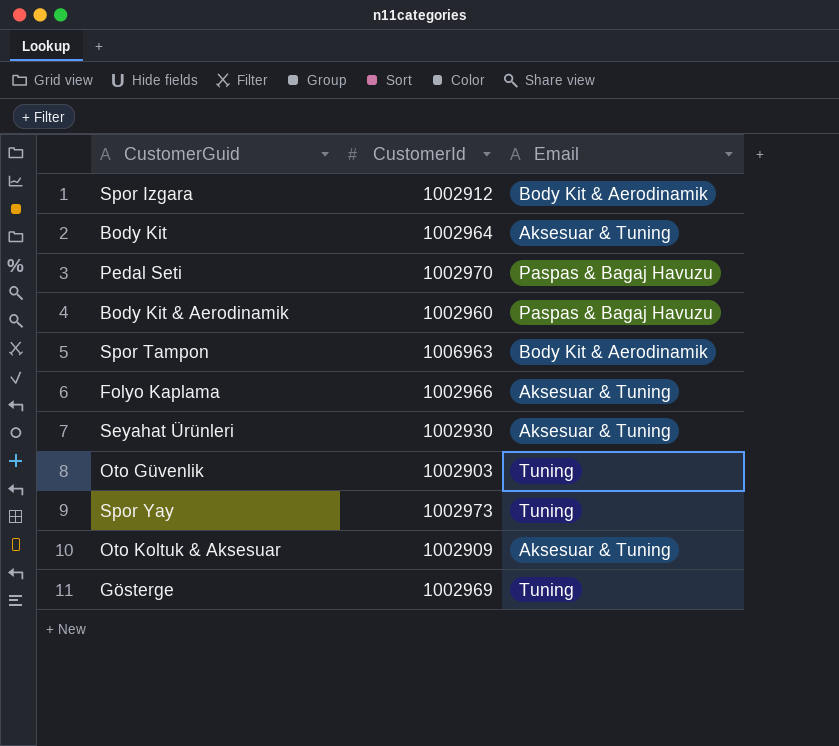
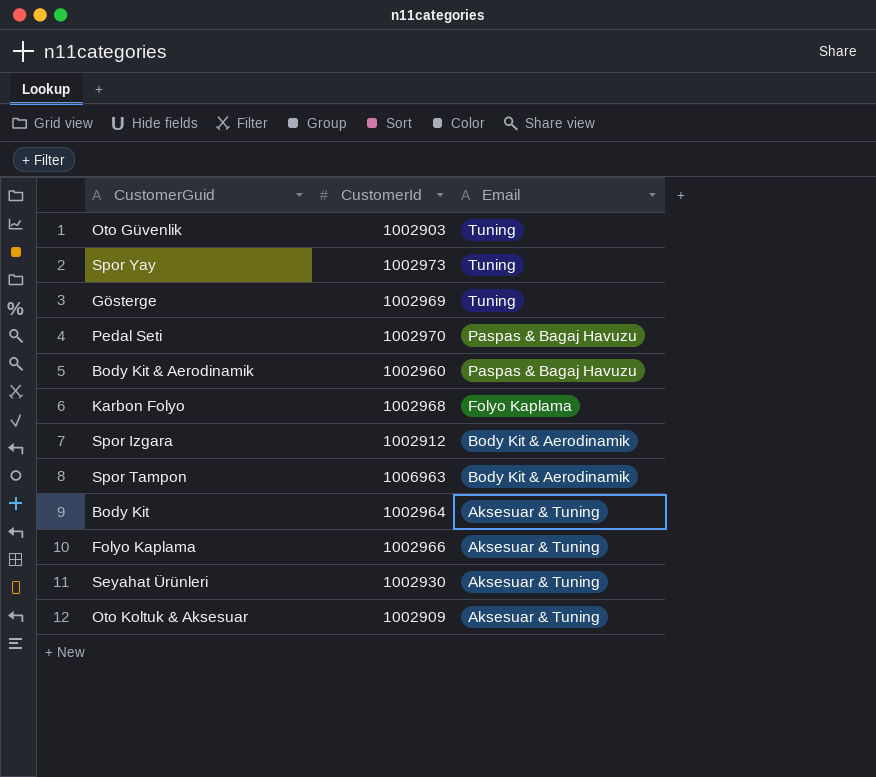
row order: none -> Email descending
row Karbon Folyo: none -> 1002968 | Folyo Kaplama

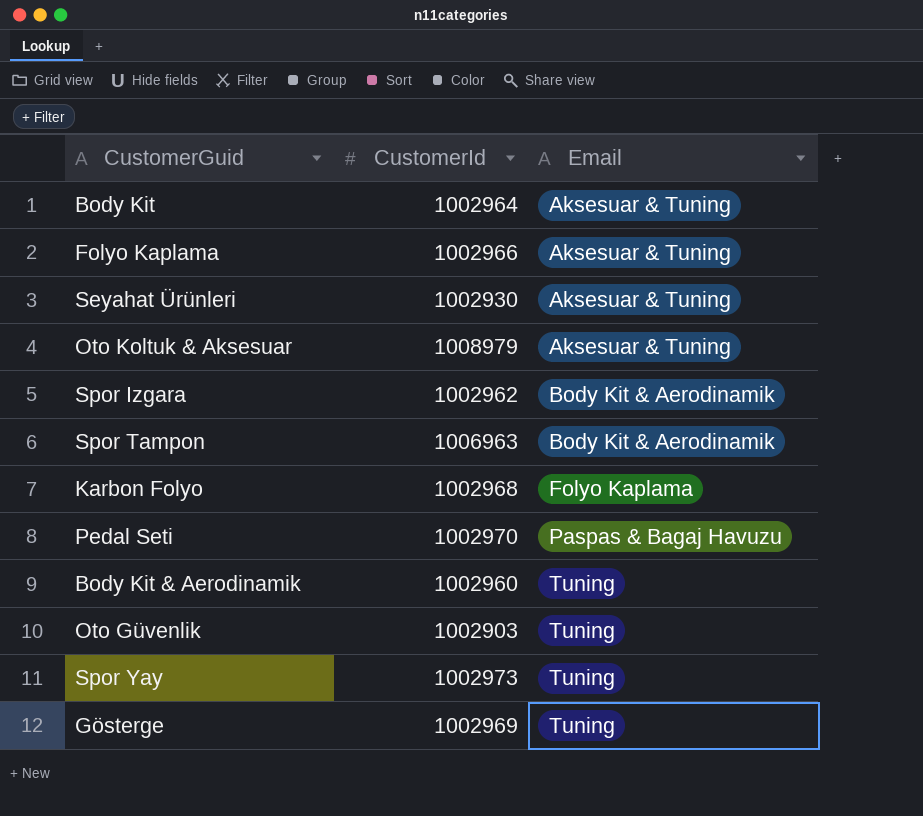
row order: Email descending -> Email ascending
Oto Koltuk & Aksesuar | CustomerId: 1002909 -> 1008979
Spor Izgara | CustomerId: 1002912 -> 1002962
Body Kit & Aerodinamik | Email: Paspas & Bagaj Havuzu -> Tuning

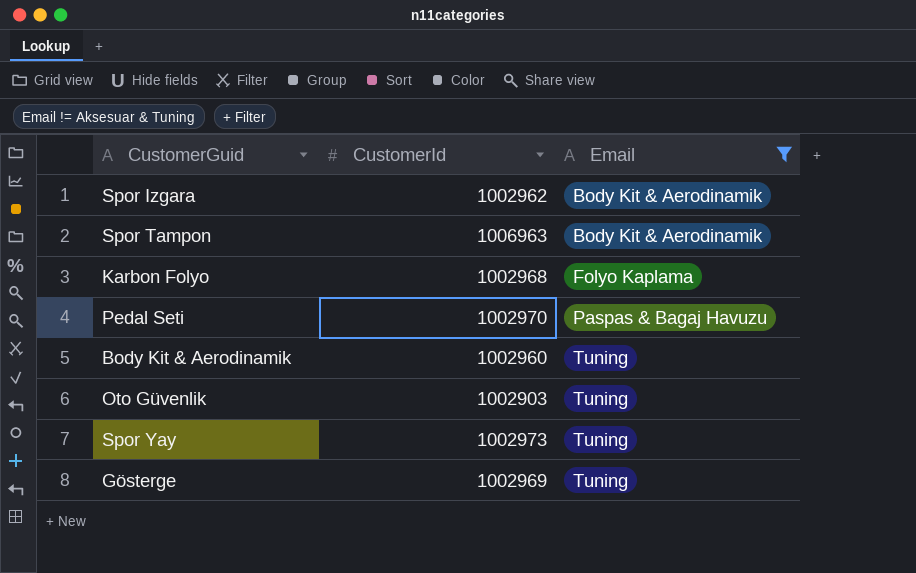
filter: none -> Email != Aksesuar & Tuning

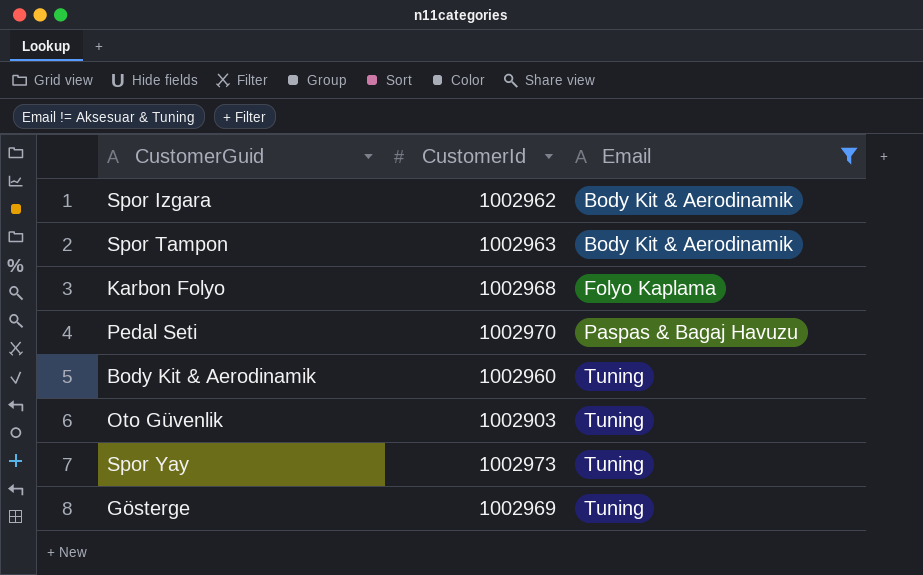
Spor Tampon | CustomerId: 1006963 -> 1002963

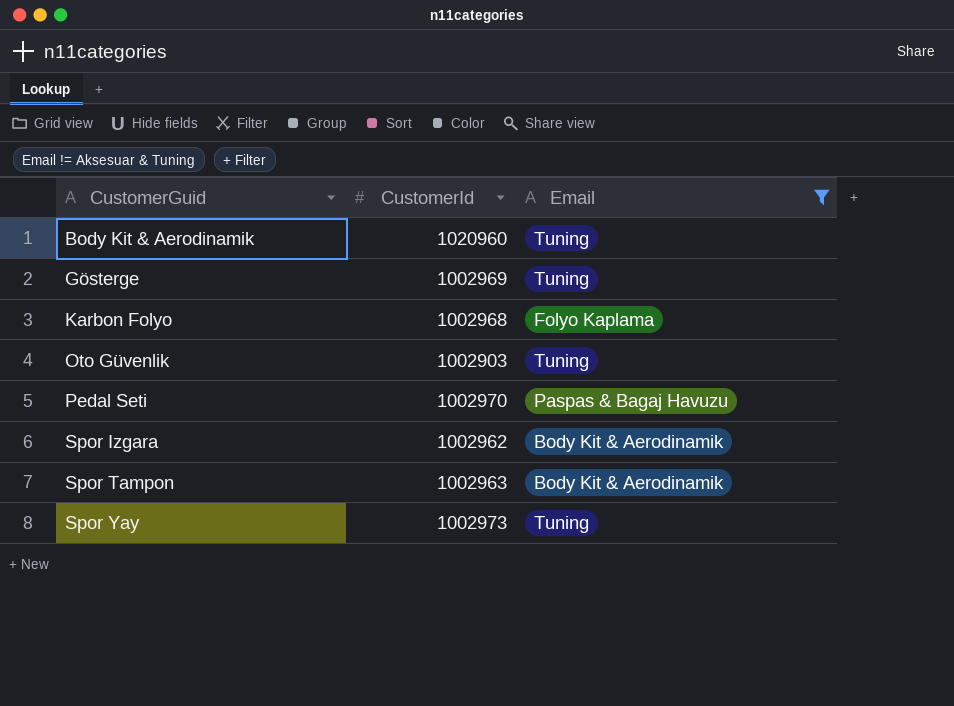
row order: Email ascending -> CustomerGuid ascending
Body Kit & Aerodinamik | CustomerId: 1002960 -> 1020960

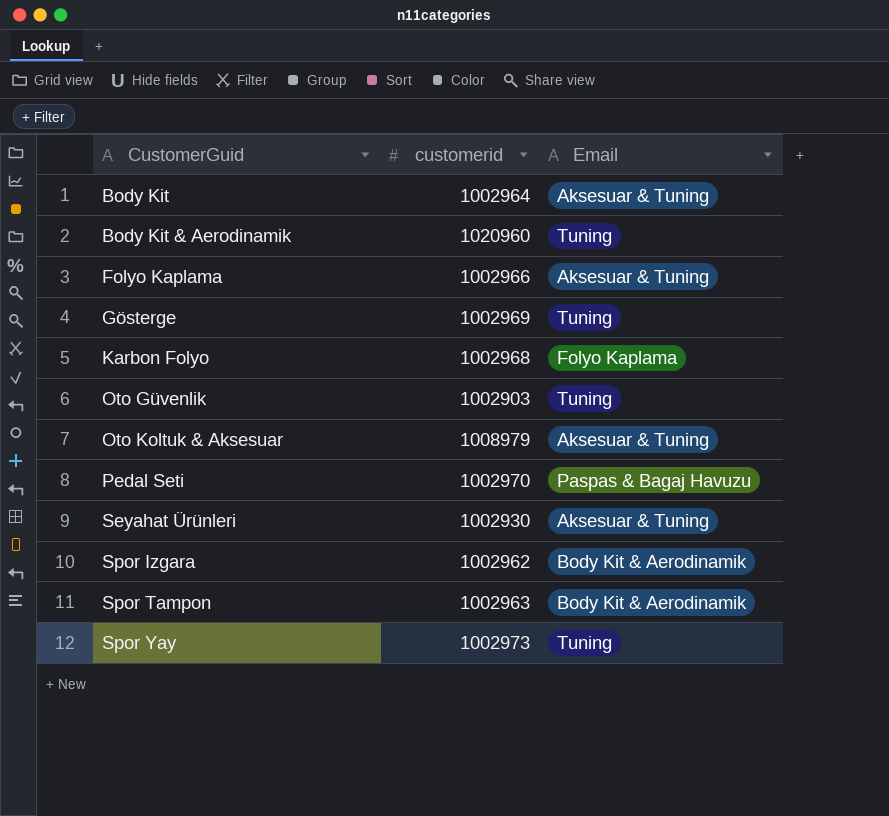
filter: Email != Aksesuar & Tuning -> none
column name: CustomerId -> customerid

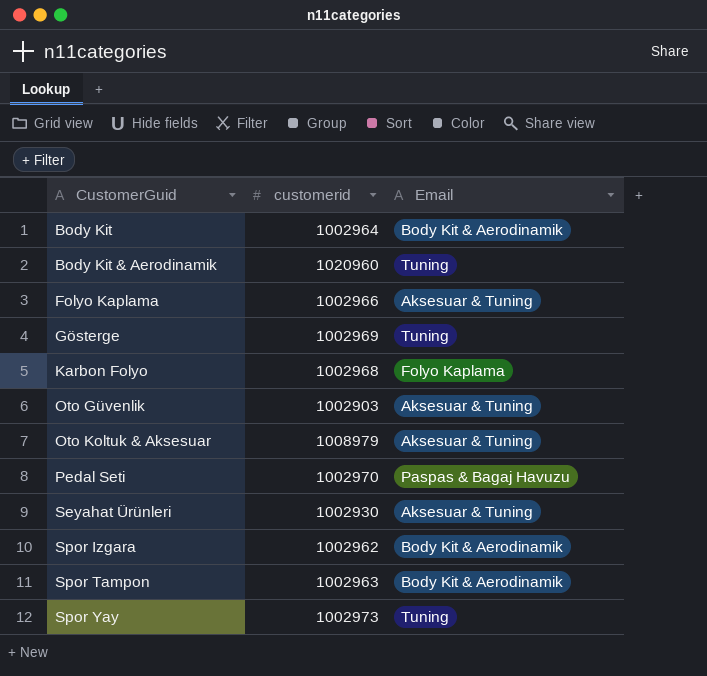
Body Kit | Email: Aksesuar & Tuning -> Body Kit & Aerodinamik
Oto Güvenlik | Email: Tuning -> Aksesuar & Tuning

